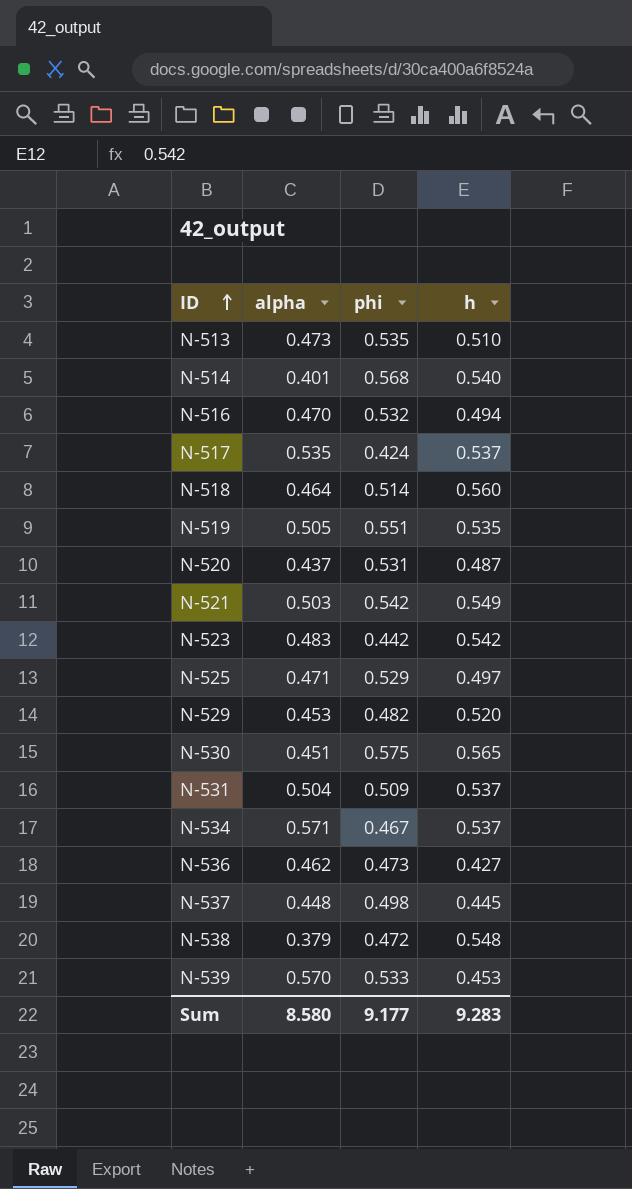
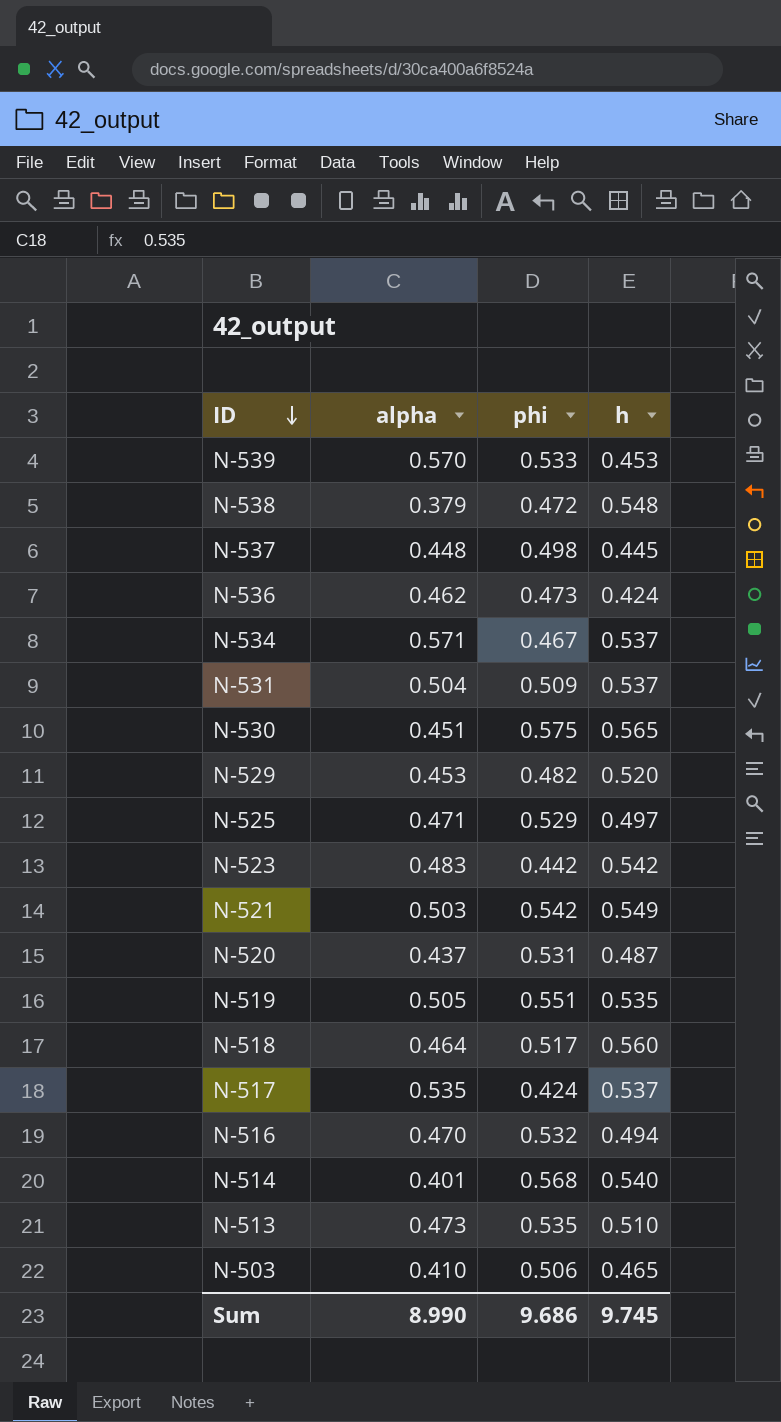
row order: ID ascending -> ID descending
N-536 | h: 0.427 -> 0.424
N-518 | phi: 0.514 -> 0.517
row N-503: none -> 0.410 | 0.506 | 0.465
Sum | alpha: 8.580 -> 8.990
Sum | phi: 9.177 -> 9.686
Sum | h: 9.283 -> 9.745

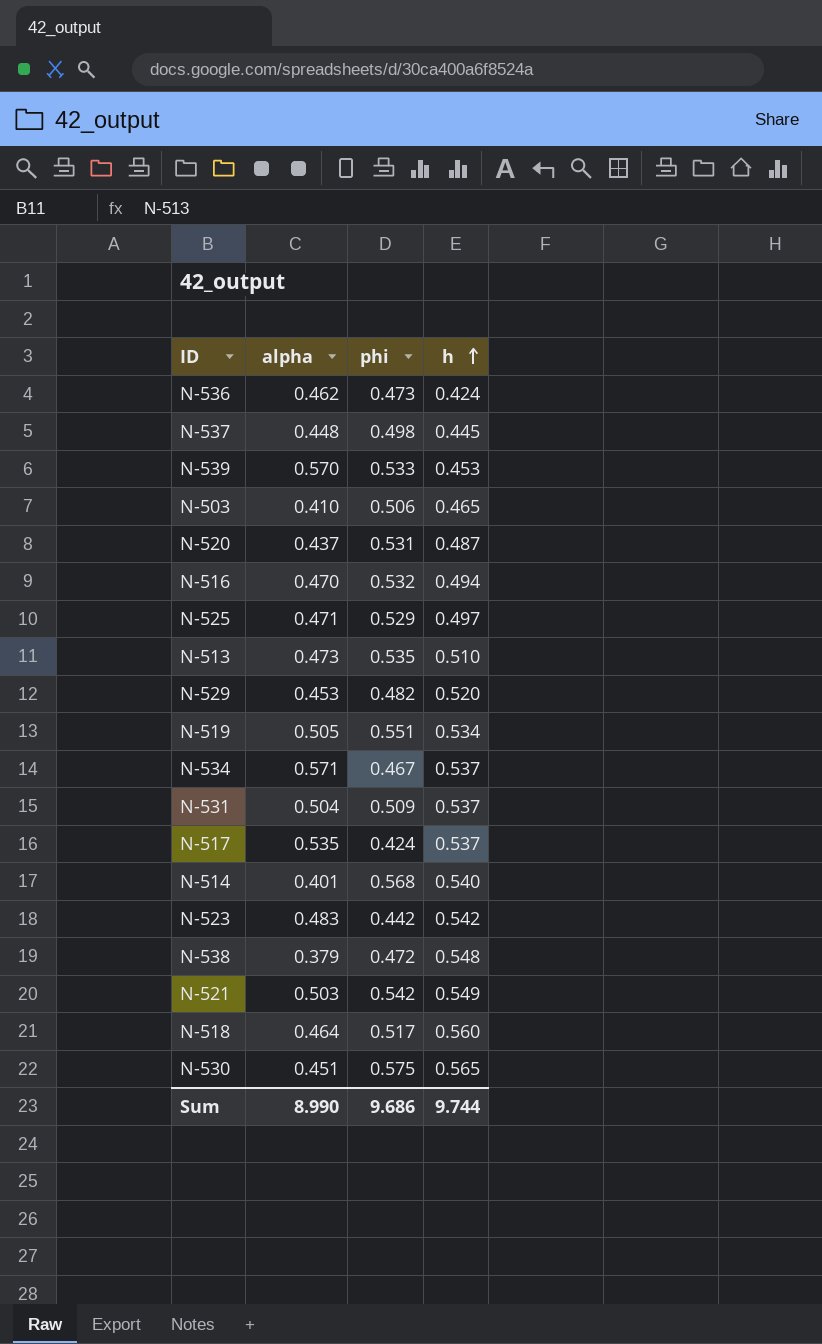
row order: ID descending -> h ascending
N-519 | h: 0.535 -> 0.534
Sum | h: 9.745 -> 9.744

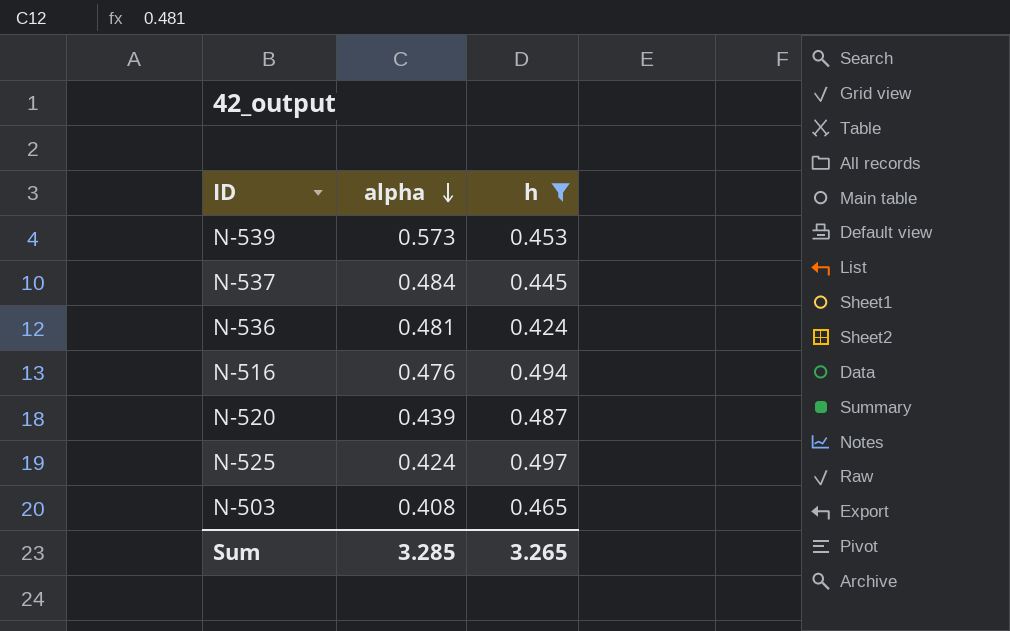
filter: none -> h <= 0.497
row order: h ascending -> alpha descending
column phi | position: 3 -> none
N-539 | alpha: 0.570 -> 0.573
N-537 | alpha: 0.448 -> 0.484
N-536 | alpha: 0.462 -> 0.481
N-516 | alpha: 0.470 -> 0.476
N-520 | alpha: 0.437 -> 0.439
N-525 | alpha: 0.471 -> 0.424
N-503 | alpha: 0.410 -> 0.408
Sum | alpha: 8.990 -> 3.285
Sum | h: 9.744 -> 3.265

